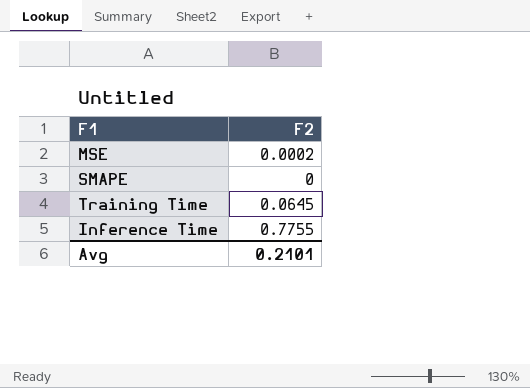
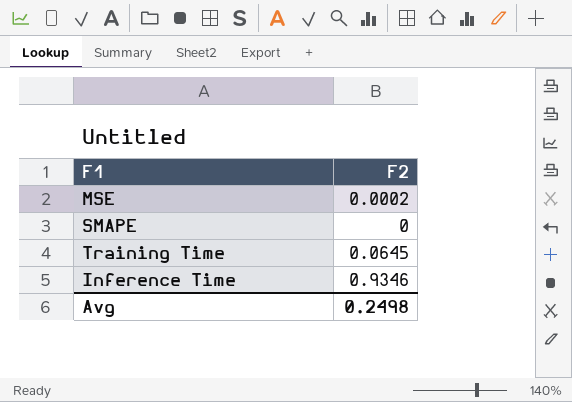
Inference Time | F2: 0.7755 -> 0.9346
Avg | F2: 0.2101 -> 0.2498

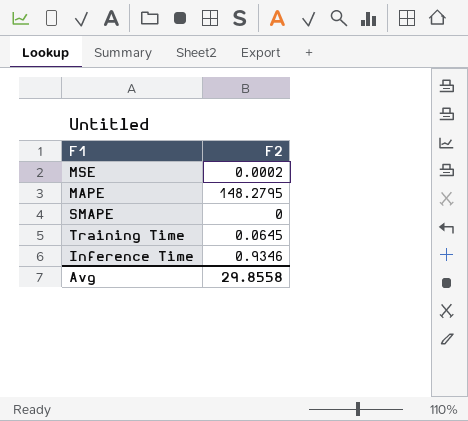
row MAPE: none -> 148.2795
Avg | F2: 0.2498 -> 29.8558

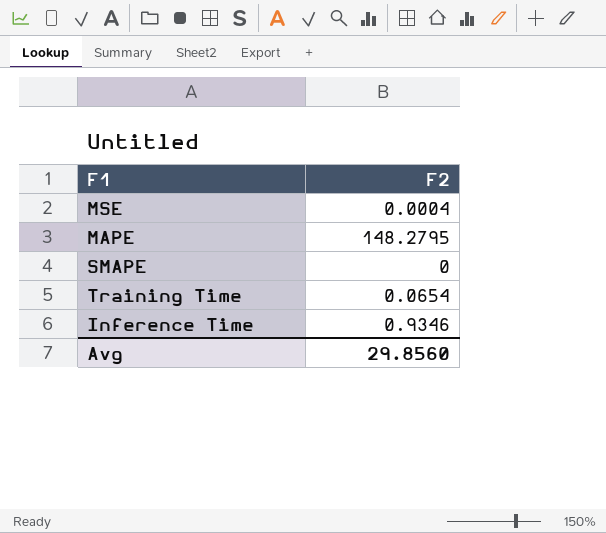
MSE | F2: 0.0002 -> 0.0004
Training Time | F2: 0.0645 -> 0.0654
Avg | F2: 29.8558 -> 29.8560

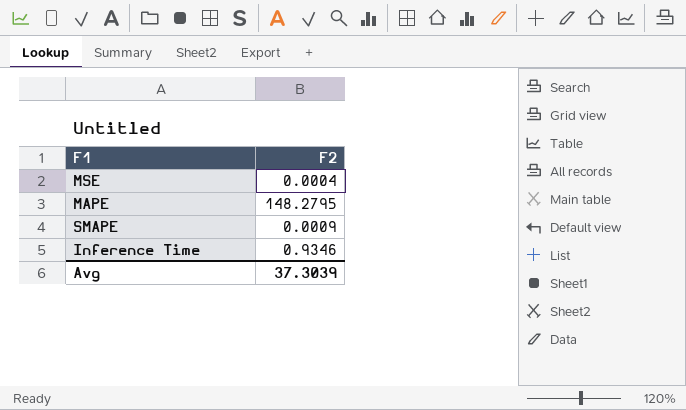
row Training Time: 0.0654 -> none
SMAPE | F2: 0 -> 0.0009
Avg | F2: 29.8560 -> 37.3039

